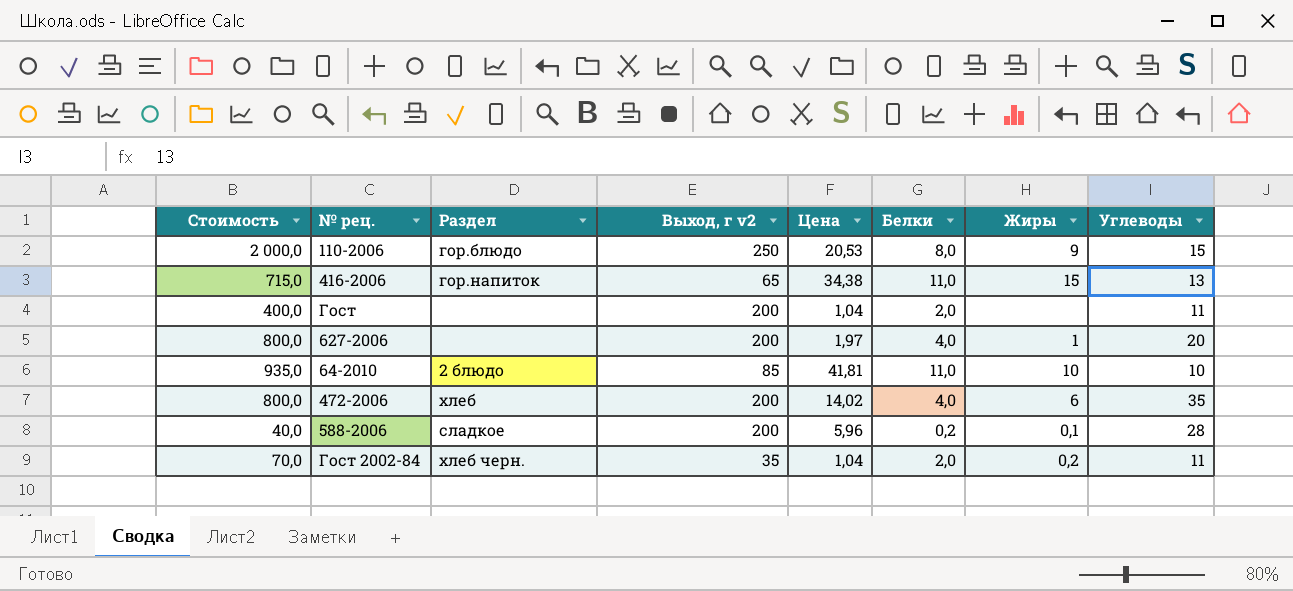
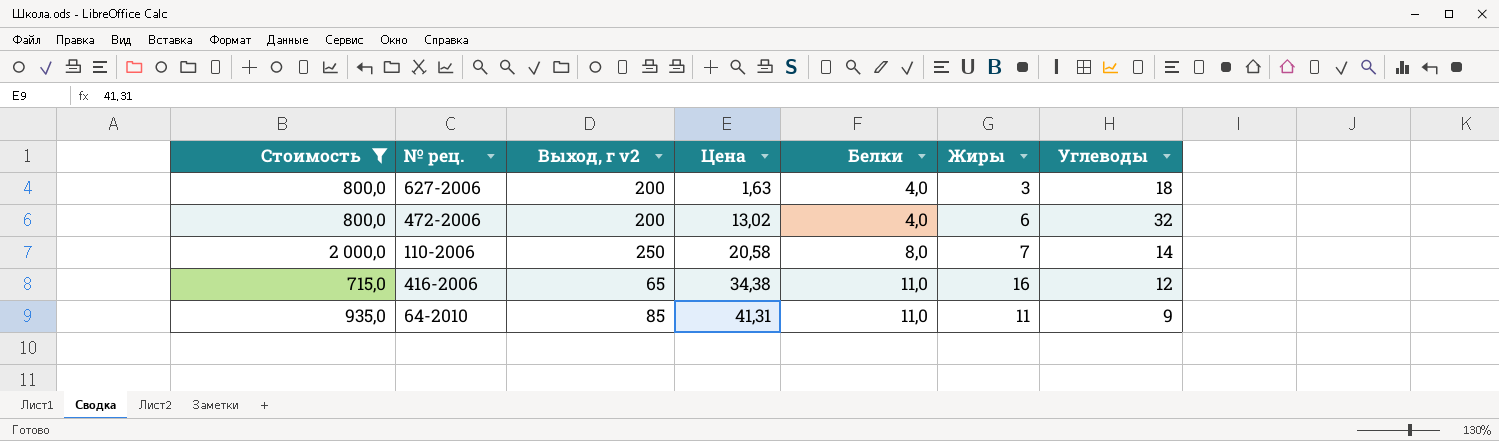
filter: none -> Стоимость >= 715,0
row order: none -> Цена ascending
column Раздел | position: 3 -> none
627-2006 | Цена: 1,97 -> 1,63
627-2006 | Жиры: 1 -> 3
627-2006 | Углеводы: 20 -> 18
472-2006 | Цена: 14,02 -> 13,02
472-2006 | Углеводы: 35 -> 32
110-2006 | Цена: 20,53 -> 20,58
110-2006 | Жиры: 9 -> 7
110-2006 | Углеводы: 15 -> 14
416-2006 | Жиры: 15 -> 16
416-2006 | Углеводы: 13 -> 12
64-2010 | Цена: 41,81 -> 41,31
64-2010 | Жиры: 10 -> 11
64-2010 | Углеводы: 10 -> 9

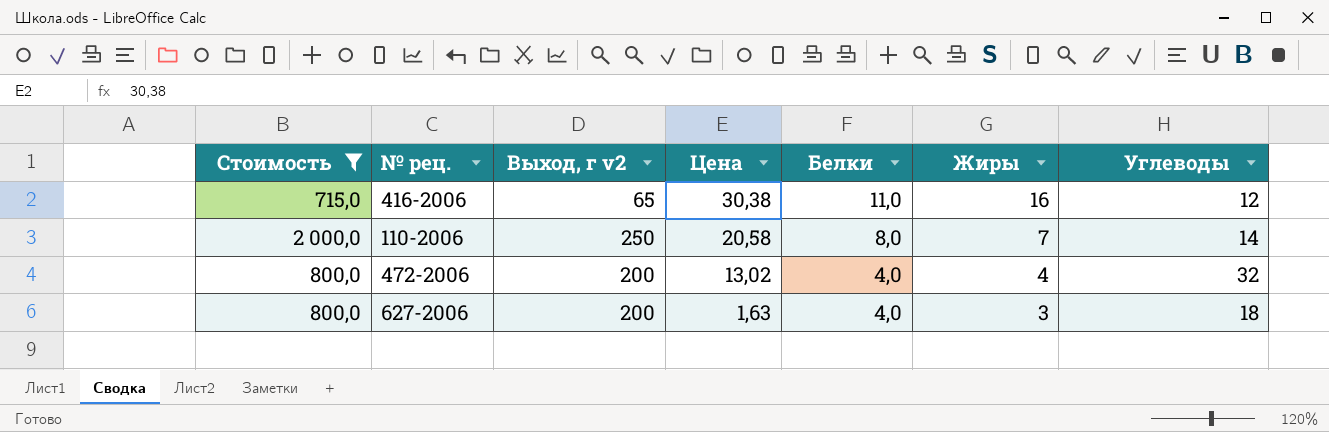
row order: Цена ascending -> Цена descending
row 64-2010: 935,0 | 85 | 41,31 | 11,0 | 11 | 9 -> none
416-2006 | Цена: 34,38 -> 30,38
472-2006 | Жиры: 6 -> 4

